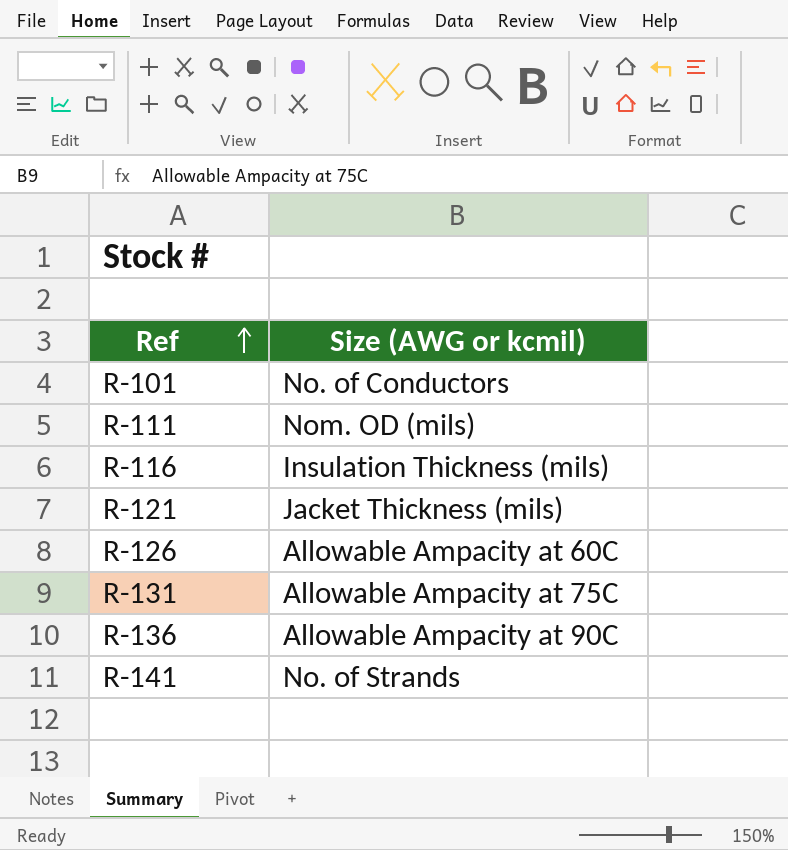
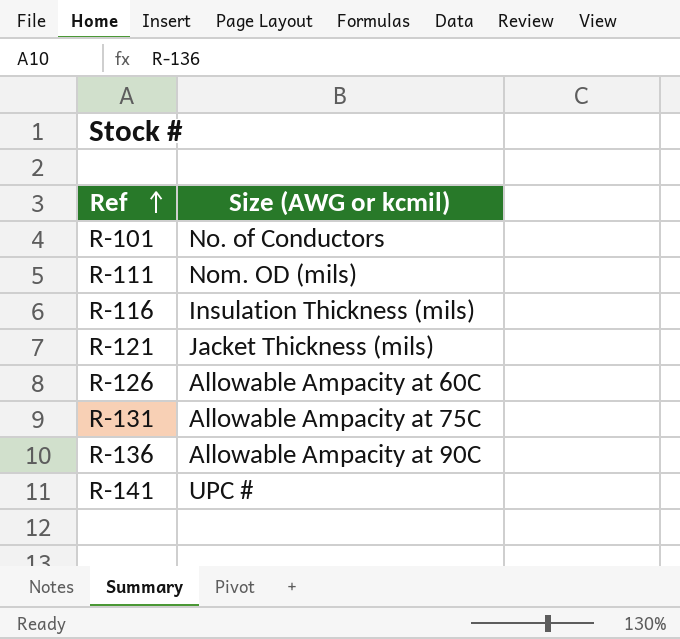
R-141 | Size (AWG or kcmil): No. of Strands -> UPC #

